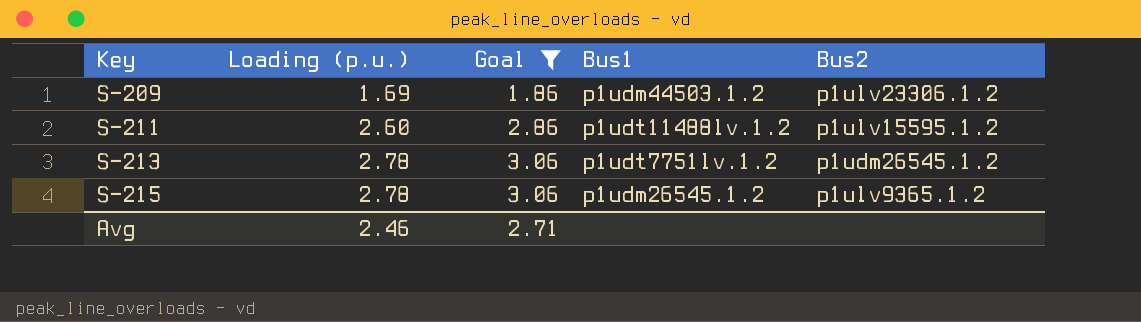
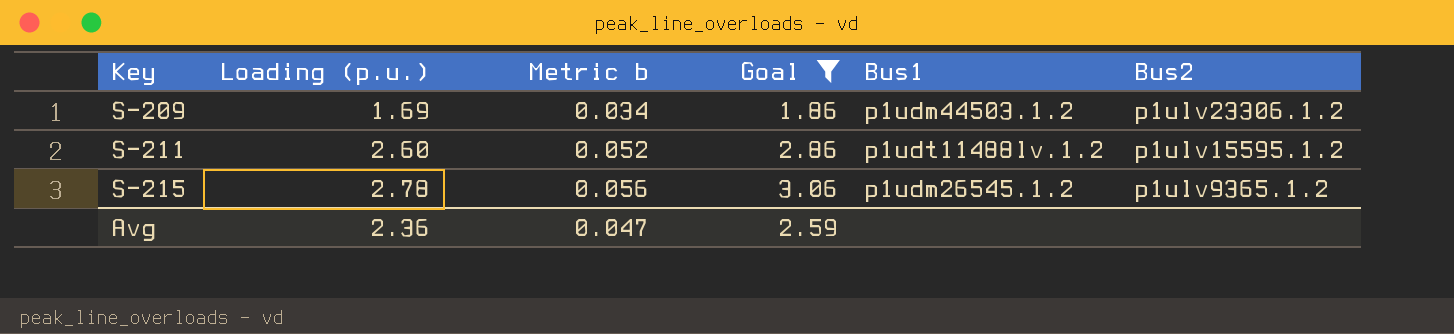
column Metric b | formula: none -> [Loading (p.u.)] * 0.02
row S-213: 2.78 | 3.06 | p1udt7751lv.1.2 | p1udm26545.1.2 -> none
Avg | Loading (p.u.): 2.46 -> 2.36
Avg | Goal: 2.71 -> 2.59

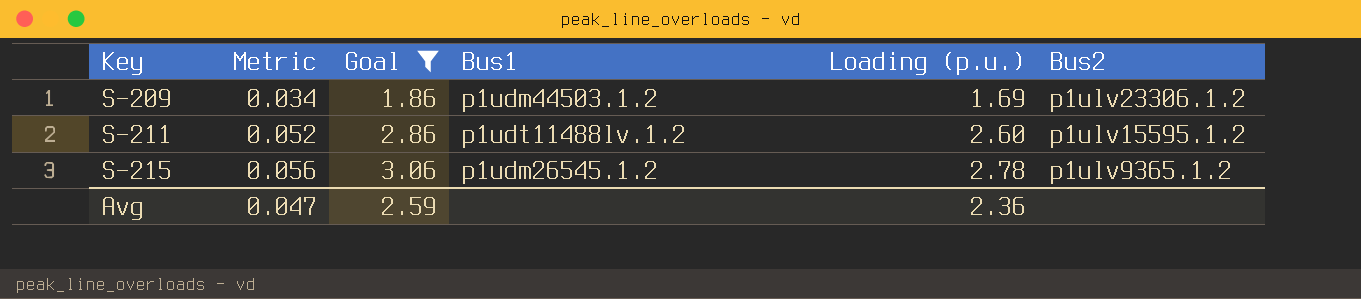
column name: Metric b -> Metric
column Loading (p.u.) | position: 2 -> 5

